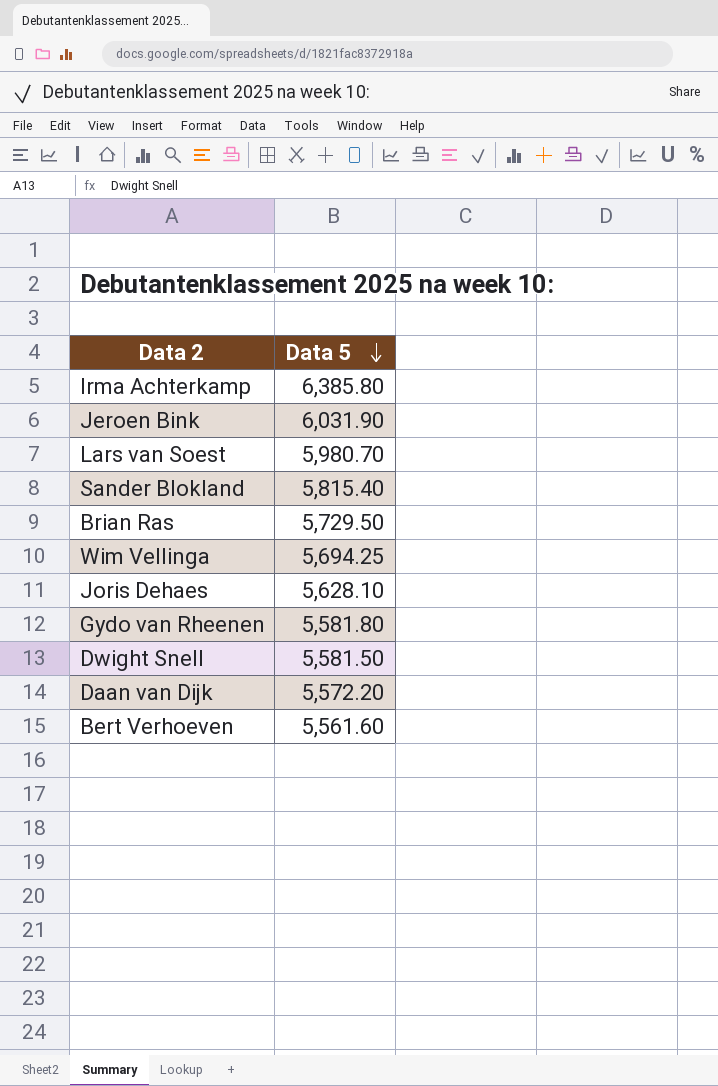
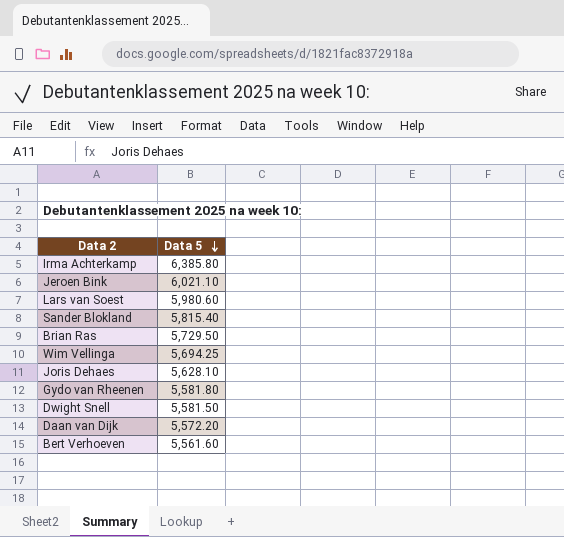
Jeroen Bink | Data 5: 6,031.90 -> 6,021.10
Lars van Soest | Data 5: 5,980.70 -> 5,980.60

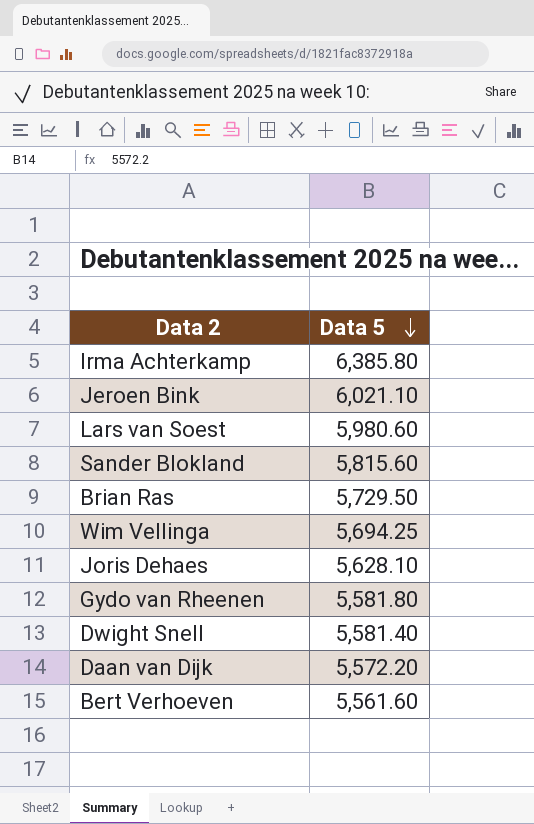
Sander Blokland | Data 5: 5,815.40 -> 5,815.60
Dwight Snell | Data 5: 5,581.50 -> 5,581.40

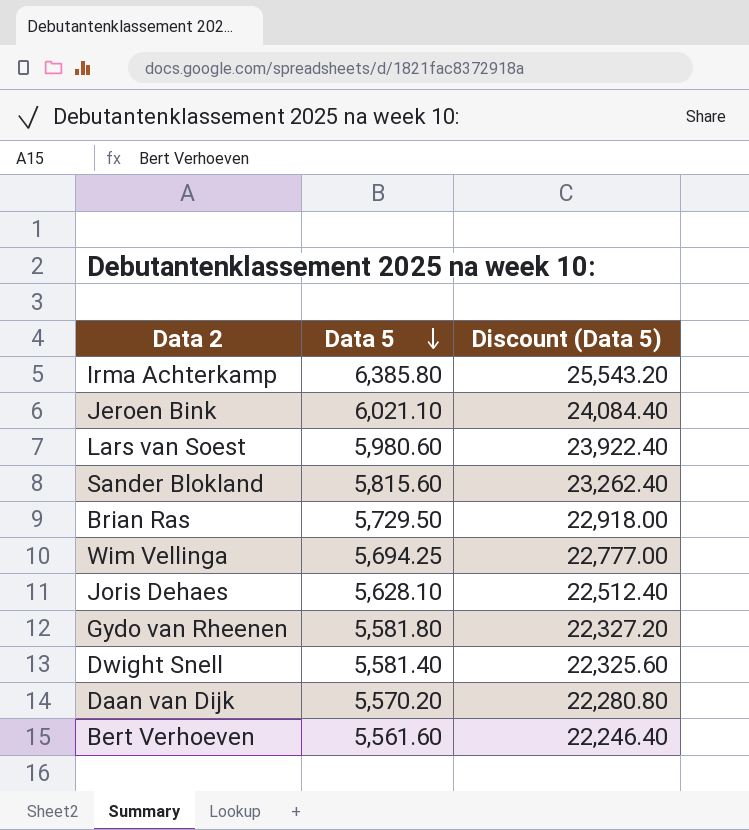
column Discount (Data 5) | formula: none -> [Data 5] * 4
Daan van Dijk | Data 5: 5,572.20 -> 5,570.20

